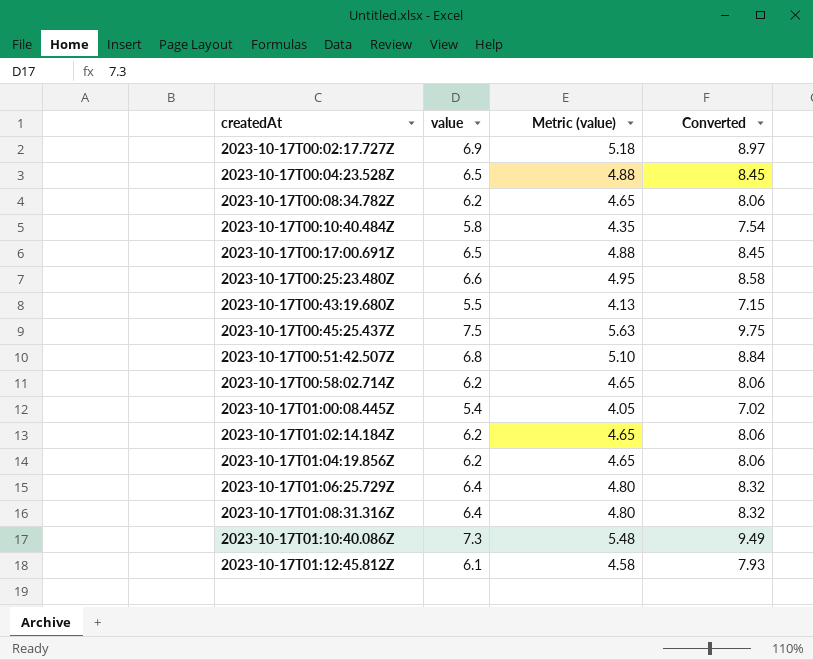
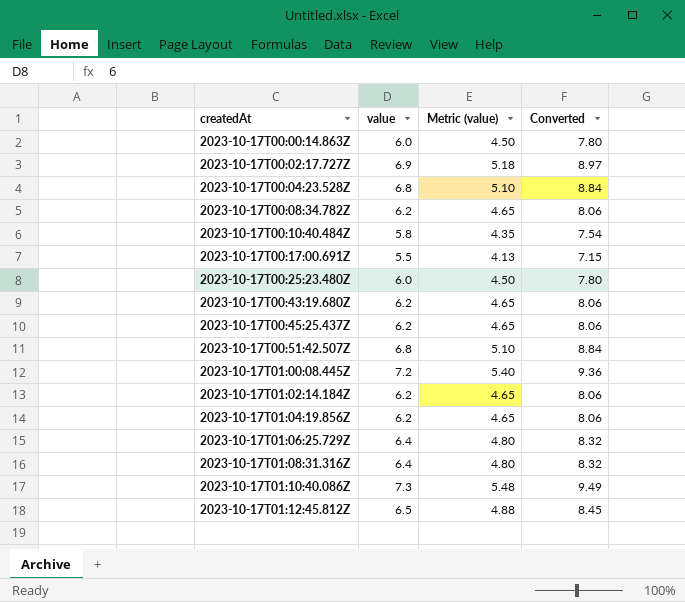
row 2023-10-17T00:58:02.714Z: 6.2 | 4.65 | 8.06 -> none
row 2023-10-17T00:00:14.863Z: none -> 6.0 | 4.50 | 7.80
2023-10-17T00:04:23.528Z | value: 6.5 -> 6.8
2023-10-17T00:04:23.528Z | Metric (value): 4.88 -> 5.10
2023-10-17T00:04:23.528Z | Converted: 8.45 -> 8.84
2023-10-17T00:17:00.691Z | value: 6.5 -> 5.5
2023-10-17T00:17:00.691Z | Metric (value): 4.88 -> 4.13
2023-10-17T00:17:00.691Z | Converted: 8.45 -> 7.15
2023-10-17T00:25:23.480Z | value: 6.6 -> 6.0
2023-10-17T00:25:23.480Z | Metric (value): 4.95 -> 4.50
2023-10-17T00:25:23.480Z | Converted: 8.58 -> 7.80
2023-10-17T00:43:19.680Z | value: 5.5 -> 6.2
2023-10-17T00:43:19.680Z | Metric (value): 4.13 -> 4.65
2023-10-17T00:43:19.680Z | Converted: 7.15 -> 8.06
2023-10-17T00:45:25.437Z | value: 7.5 -> 6.2
2023-10-17T00:45:25.437Z | Metric (value): 5.63 -> 4.65
2023-10-17T00:45:25.437Z | Converted: 9.75 -> 8.06
2023-10-17T01:00:08.445Z | value: 5.4 -> 7.2
2023-10-17T01:00:08.445Z | Metric (value): 4.05 -> 5.40
2023-10-17T01:00:08.445Z | Converted: 7.02 -> 9.36
2023-10-17T01:12:45.812Z | value: 6.1 -> 6.5
2023-10-17T01:12:45.812Z | Metric (value): 4.58 -> 4.88
2023-10-17T01:12:45.812Z | Converted: 7.93 -> 8.45

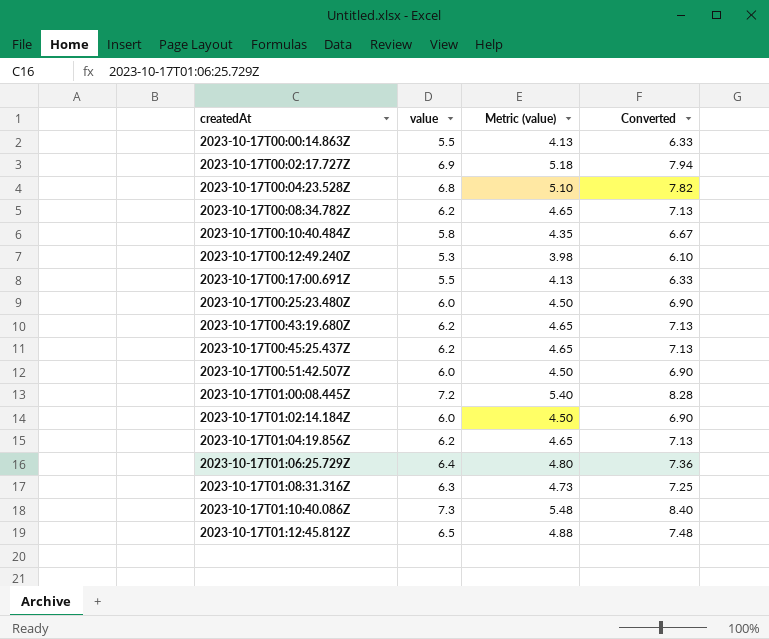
column Converted | formula: [value] * 1.3 -> [value] * 1.15
2023-10-17T00:00:14.863Z | value: 6.0 -> 5.5
2023-10-17T00:00:14.863Z | Metric (value): 4.50 -> 4.13
row 2023-10-17T00:12:49.240Z: none -> 5.3 | 3.98 | 6.10
2023-10-17T00:51:42.507Z | value: 6.8 -> 6.0
2023-10-17T00:51:42.507Z | Metric (value): 5.10 -> 4.50
2023-10-17T01:02:14.184Z | value: 6.2 -> 6.0
2023-10-17T01:02:14.184Z | Metric (value): 4.65 -> 4.50
2023-10-17T01:08:31.316Z | value: 6.4 -> 6.3
2023-10-17T01:08:31.316Z | Metric (value): 4.80 -> 4.73

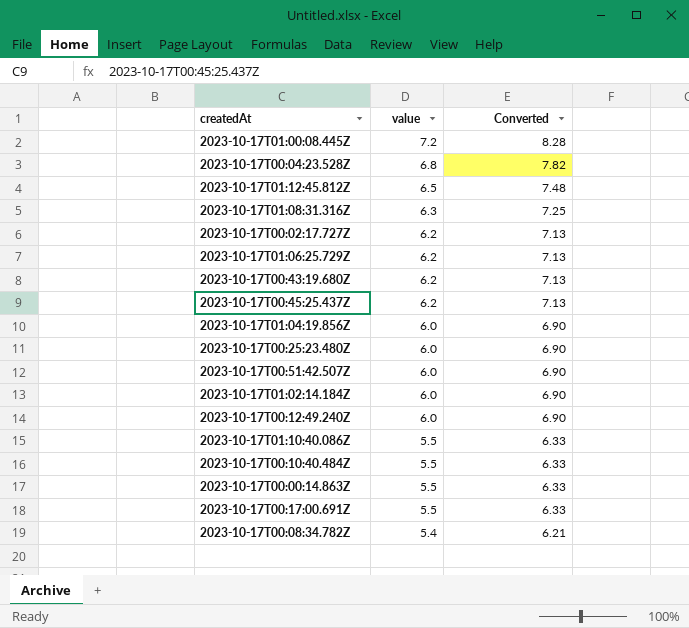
row order: createdAt ascending -> value descending
column Metric (value) | formula: [value] * 0.75 -> none
2023-10-17T00:02:17.727Z | value: 6.9 -> 6.2
2023-10-17T00:02:17.727Z | Converted: 7.94 -> 7.13
2023-10-17T01:06:25.729Z | value: 6.4 -> 6.2
2023-10-17T01:06:25.729Z | Converted: 7.36 -> 7.13
2023-10-17T01:04:19.856Z | value: 6.2 -> 6.0
2023-10-17T01:04:19.856Z | Converted: 7.13 -> 6.90
2023-10-17T00:12:49.240Z | value: 5.3 -> 6.0
2023-10-17T00:12:49.240Z | Converted: 6.10 -> 6.90
2023-10-17T01:10:40.086Z | value: 7.3 -> 5.5
2023-10-17T01:10:40.086Z | Converted: 8.40 -> 6.33
2023-10-17T00:10:40.484Z | value: 5.8 -> 5.5
2023-10-17T00:10:40.484Z | Converted: 6.67 -> 6.33
2023-10-17T00:08:34.782Z | value: 6.2 -> 5.4
2023-10-17T00:08:34.782Z | Converted: 7.13 -> 6.21

